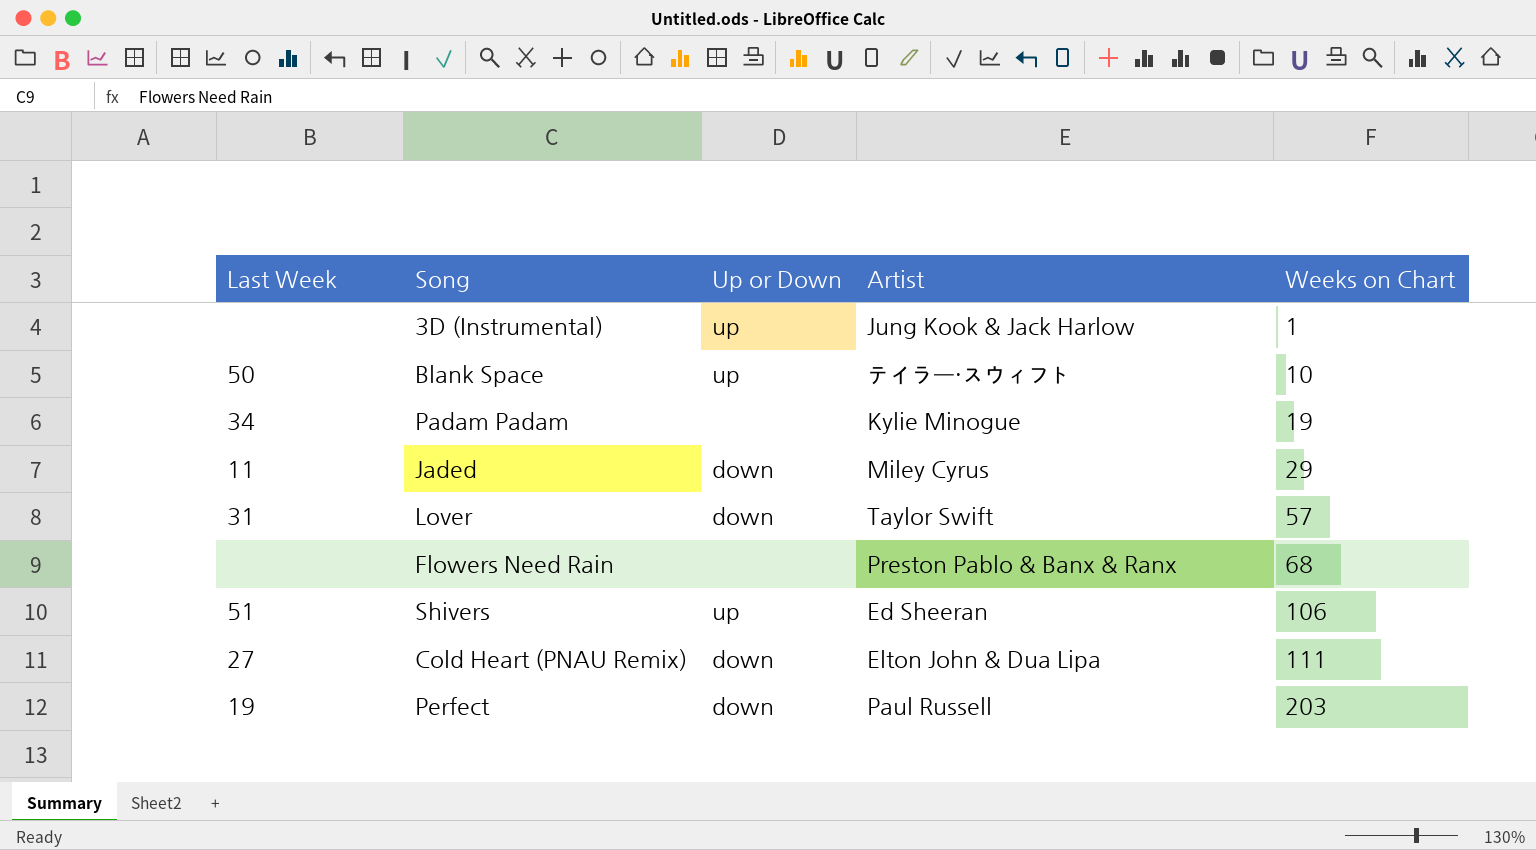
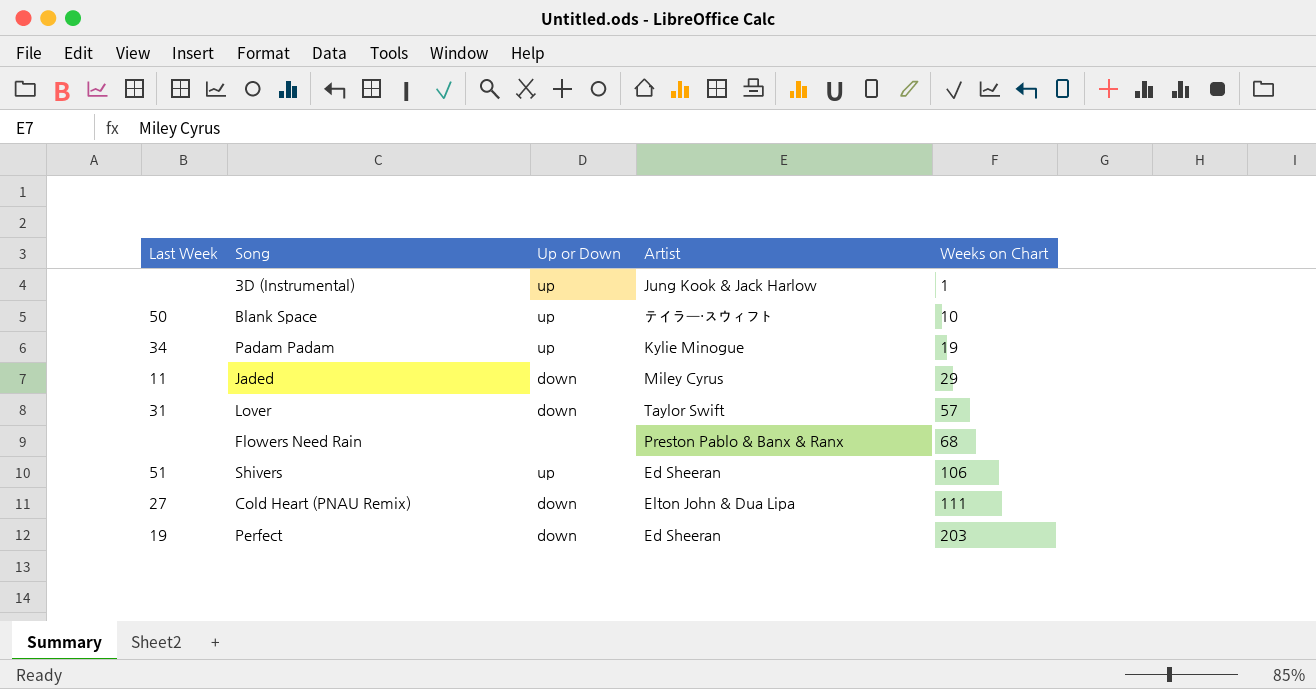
Padam Padam | Up or Down: none -> up
Perfect | Artist: Paul Russell -> Ed Sheeran

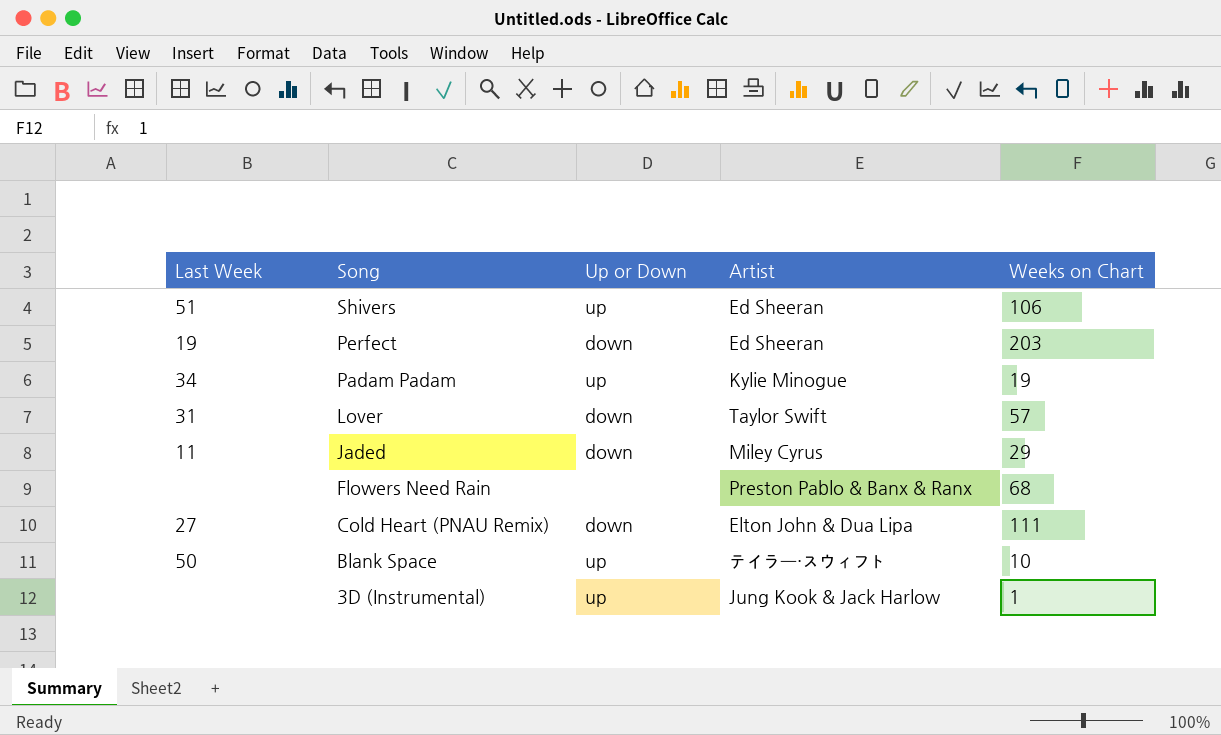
row order: Weeks on Chart ascending -> Song descending

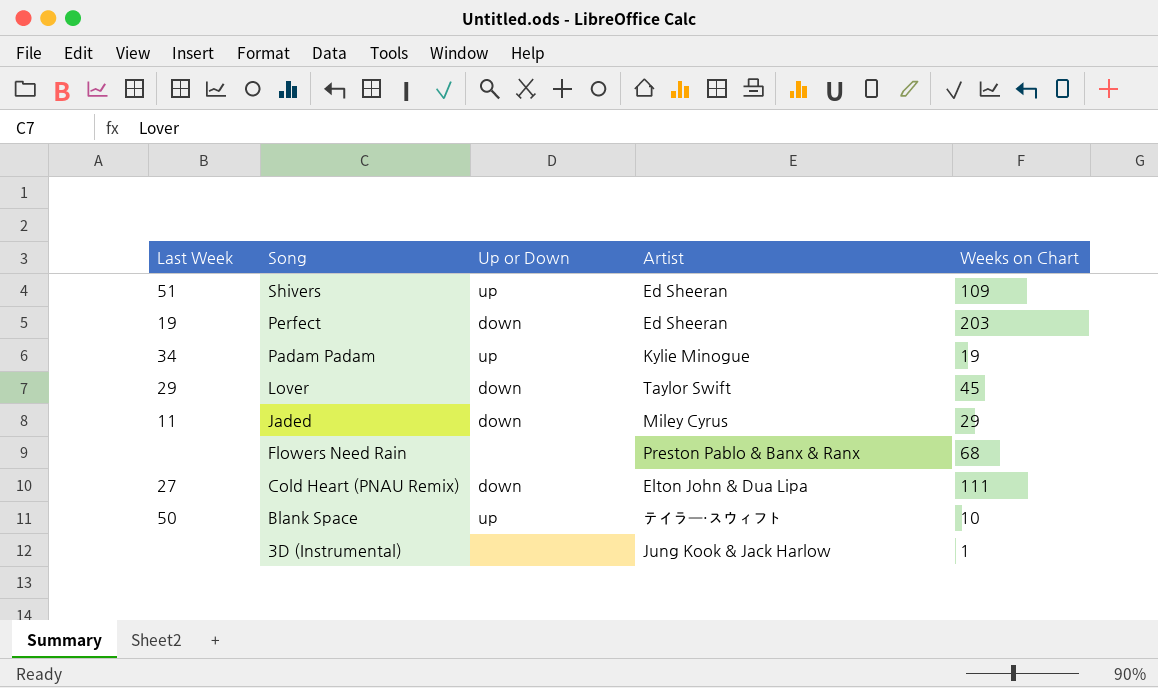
Shivers | Weeks on Chart: 106 -> 109
Lover | Last Week: 31 -> 29
Lover | Weeks on Chart: 57 -> 45
3D (Instrumental) | Up or Down: up -> none

